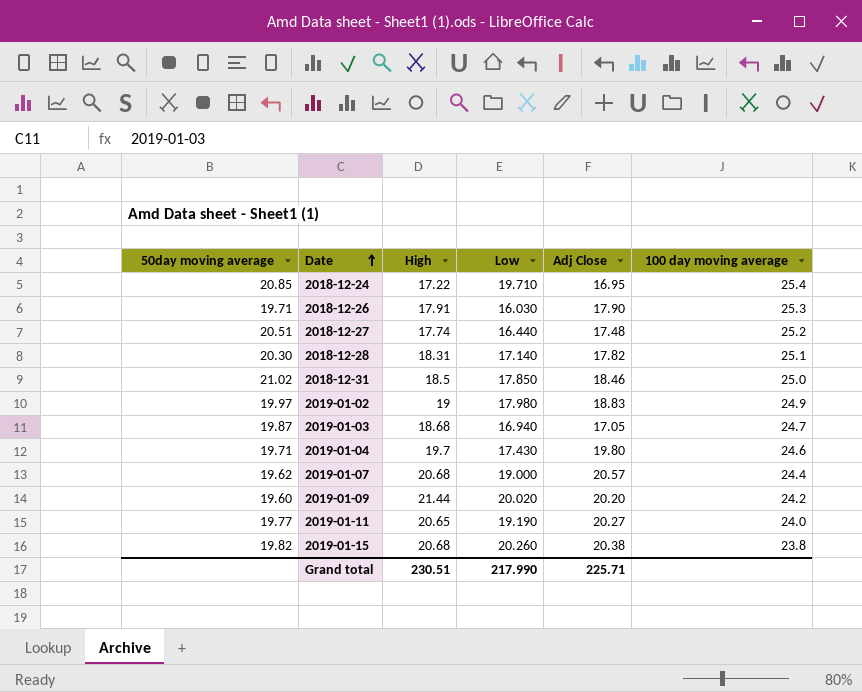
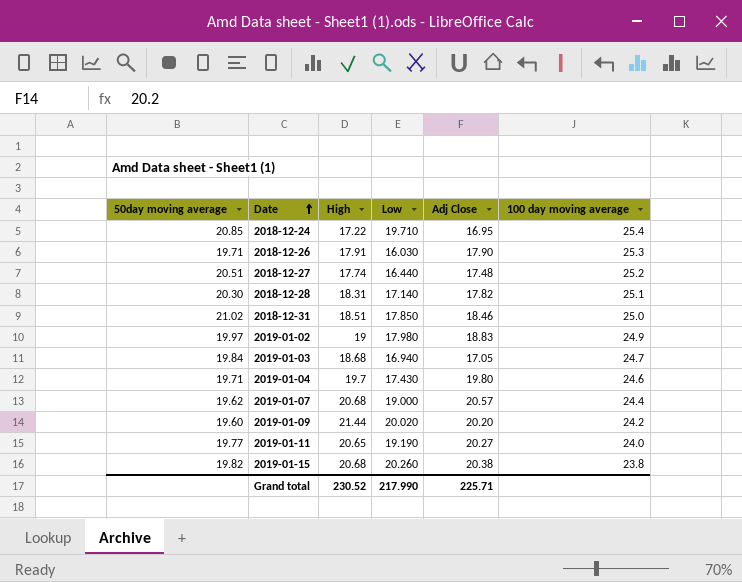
2018-12-31 | High: 18.5 -> 18.51
2019-01-03 | 50day moving average: 19.87 -> 19.84
Grand total | High: 230.51 -> 230.52

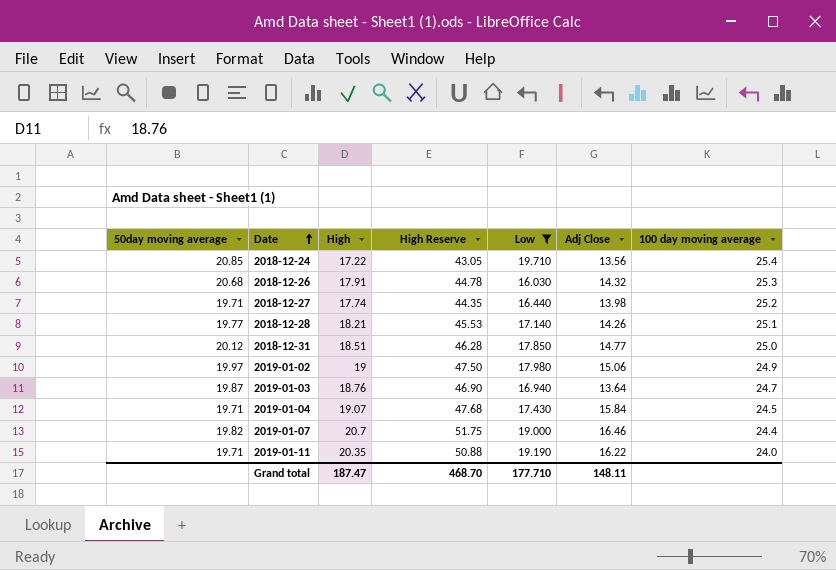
filter: none -> Low <= 19.710
column High Reserve | formula: none -> [High] * 2.5
2018-12-24 | Adj Close: 16.95 -> 13.56
2018-12-26 | 50day moving average: 19.71 -> 20.68
2018-12-26 | Adj Close: 17.90 -> 14.32
2018-12-27 | 50day moving average: 20.51 -> 19.71
2018-12-27 | Adj Close: 17.48 -> 13.98
2018-12-28 | 50day moving average: 20.30 -> 19.77
2018-12-28 | High: 18.31 -> 18.21
2018-12-28 | Adj Close: 17.82 -> 14.26
2018-12-31 | 50day moving average: 21.02 -> 20.12
2018-12-31 | Adj Close: 18.46 -> 14.77
2019-01-02 | Adj Close: 18.83 -> 15.06
2019-01-03 | 50day moving average: 19.84 -> 19.87
2019-01-03 | High: 18.68 -> 18.76
2019-01-03 | Adj Close: 17.05 -> 13.64
2019-01-04 | High: 19.7 -> 19.07
2019-01-04 | Adj Close: 19.80 -> 15.84
2019-01-04 | 100 day moving average: 24.6 -> 24.5
2019-01-07 | 50day moving average: 19.62 -> 19.82
2019-01-07 | High: 20.68 -> 20.7
2019-01-07 | Adj Close: 20.57 -> 16.46
2019-01-11 | 50day moving average: 19.77 -> 19.71
2019-01-11 | High: 20.65 -> 20.35
2019-01-11 | Adj Close: 20.27 -> 16.22
Grand total | High: 230.52 -> 187.47
Grand total | Low: 217.990 -> 177.710
Grand total | Adj Close: 225.71 -> 148.11

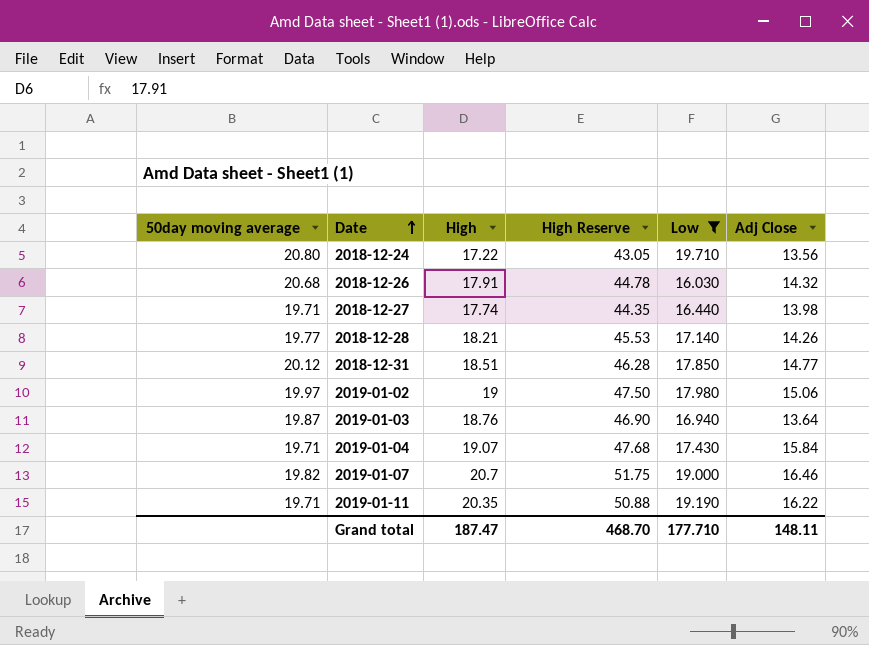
column 100 day moving average | position: 7 -> none
2018-12-24 | 50day moving average: 20.85 -> 20.80

